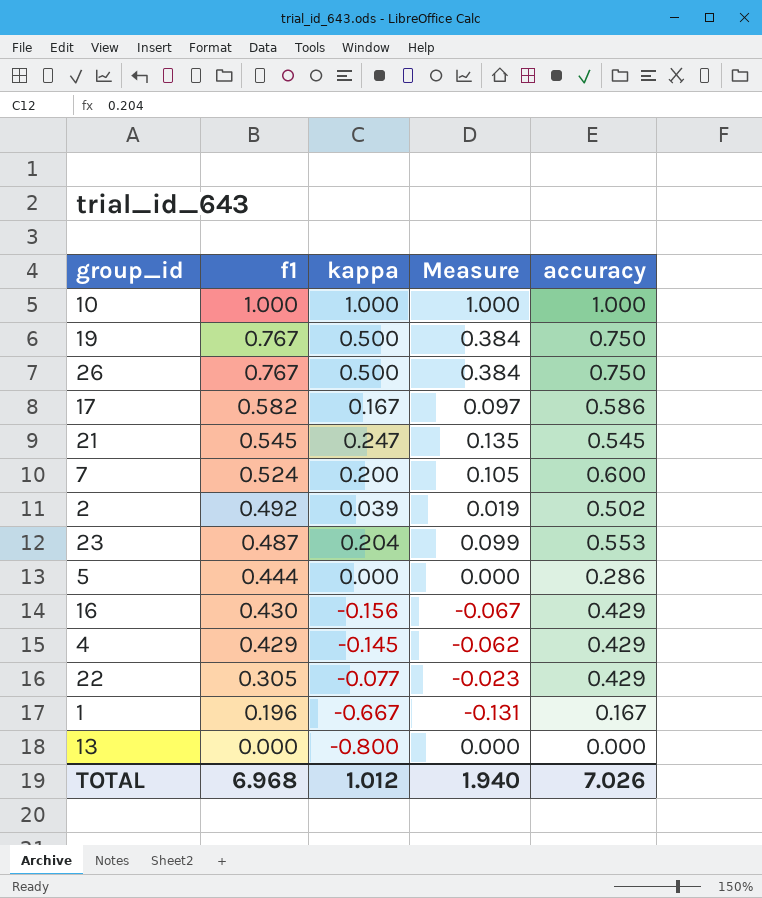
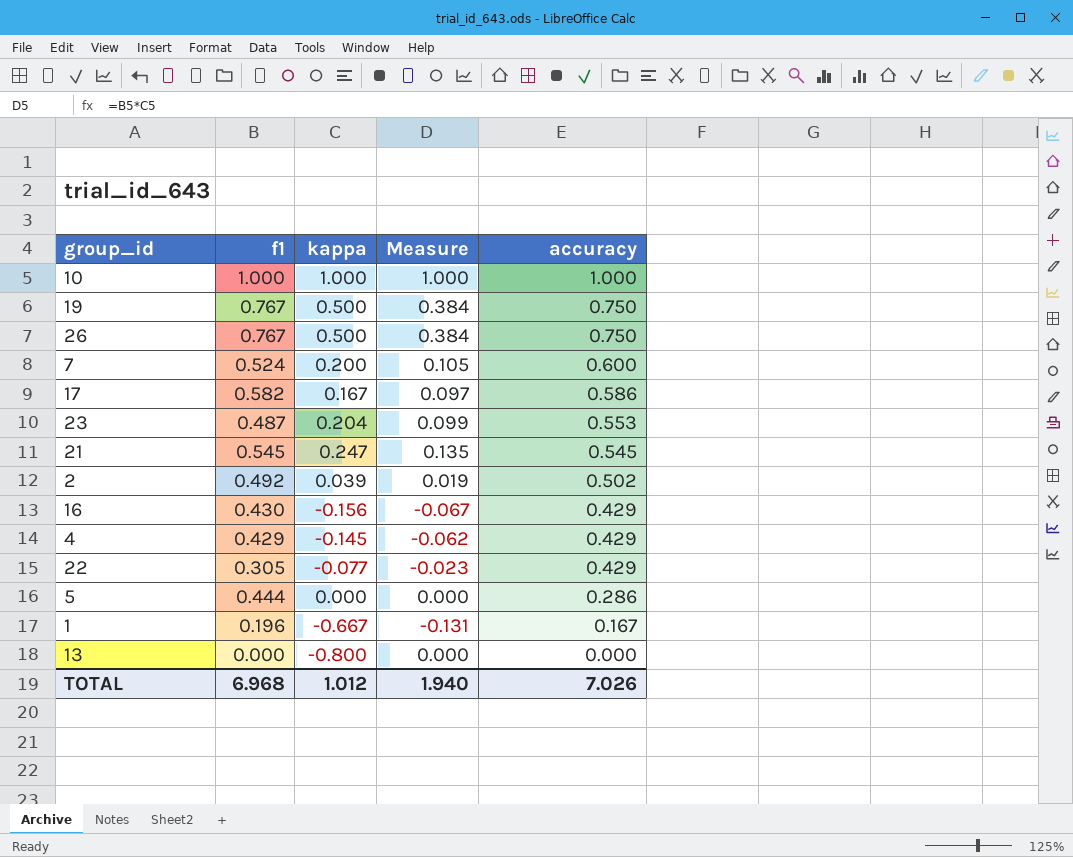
row order: f1 descending -> accuracy descending

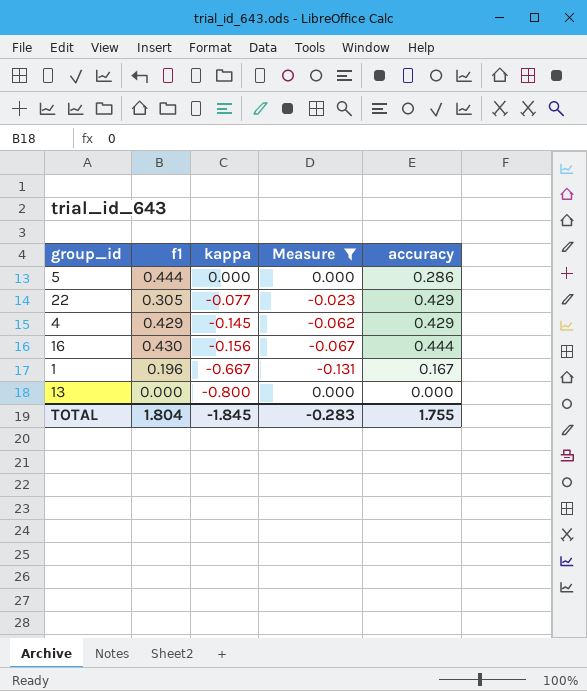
filter: none -> Measure <= 0.000
row order: accuracy descending -> kappa descending
16 | accuracy: 0.429 -> 0.444
TOTAL | f1: 6.968 -> 1.804
TOTAL | kappa: 1.012 -> -1.845
TOTAL | Measure: 1.940 -> -0.283
TOTAL | accuracy: 7.026 -> 1.755

